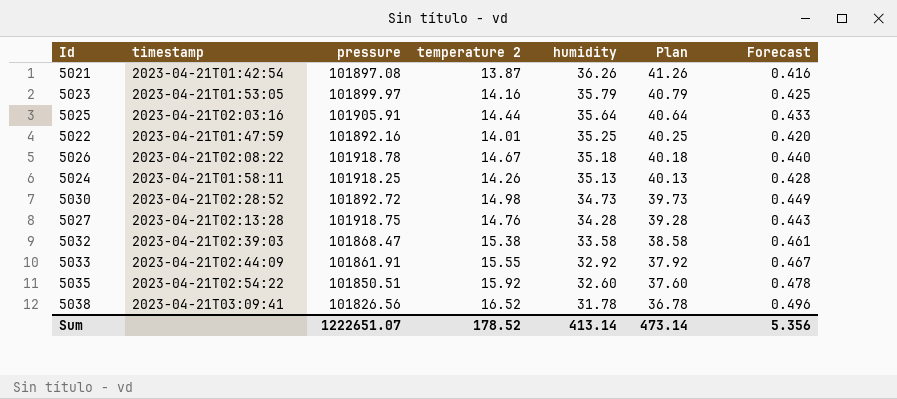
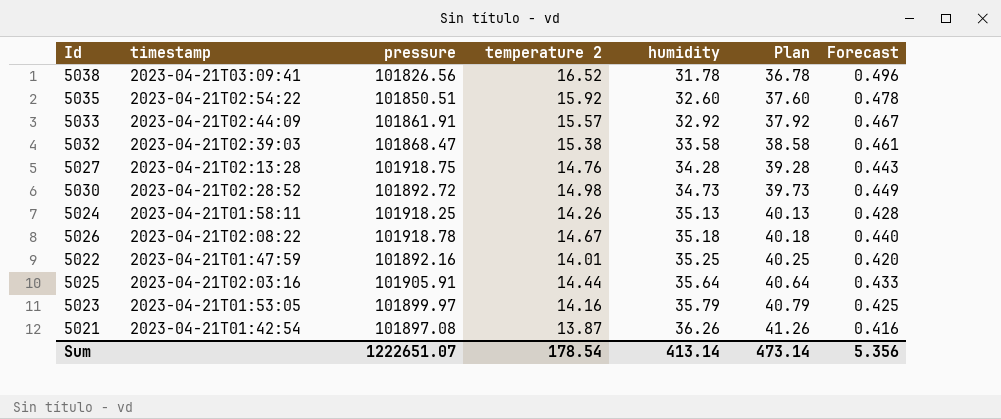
row order: humidity descending -> humidity ascending
5033 | temperature 2: 15.55 -> 15.57
Sum | temperature 2: 178.52 -> 178.54

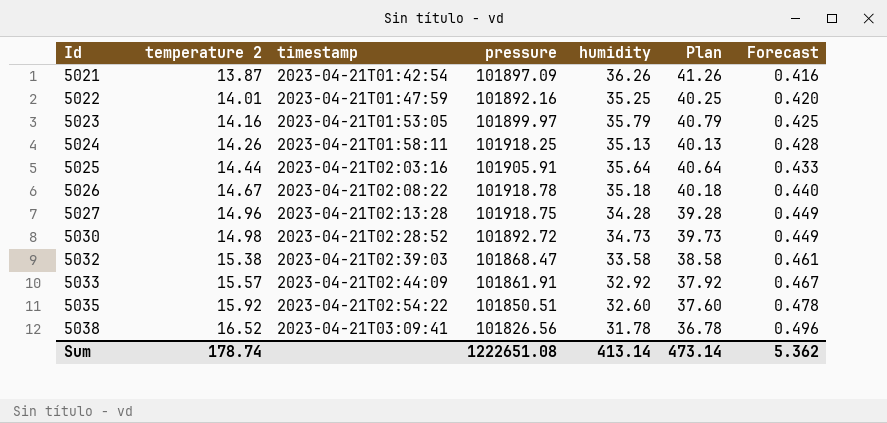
row order: humidity ascending -> Id ascending
column temperature 2 | position: 4 -> 2
5021 | pressure: 101897.08 -> 101897.09
5027 | temperature 2: 14.76 -> 14.96
5027 | Forecast: 0.443 -> 0.449
Sum | temperature 2: 178.54 -> 178.74
Sum | pressure: 1222651.07 -> 1222651.08
Sum | Forecast: 5.356 -> 5.362

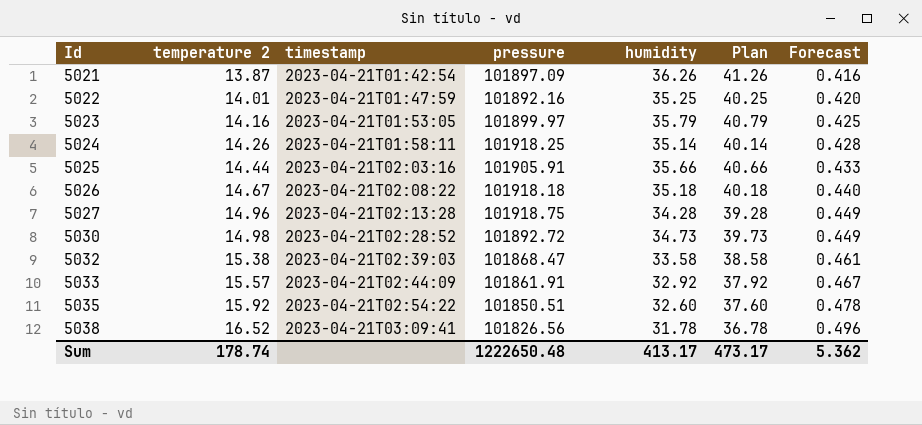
5024 | humidity: 35.13 -> 35.14
5024 | Plan: 40.13 -> 40.14
5025 | humidity: 35.64 -> 35.66
5025 | Plan: 40.64 -> 40.66
5026 | pressure: 101918.78 -> 101918.18
Sum | pressure: 1222651.08 -> 1222650.48
Sum | humidity: 413.14 -> 413.17
Sum | Plan: 473.14 -> 473.17

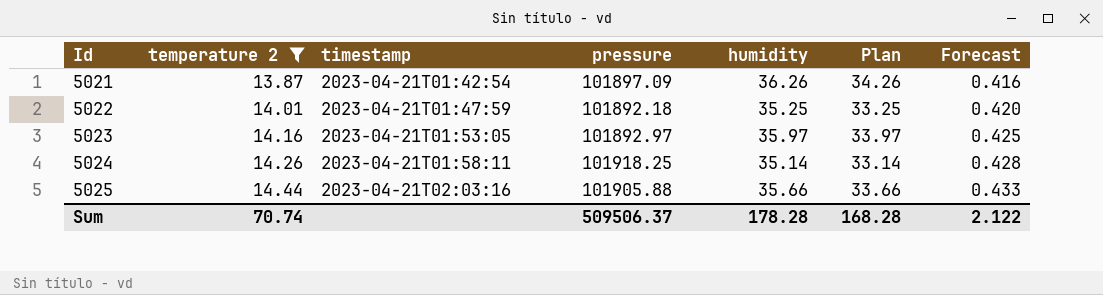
filter: none -> temperature 2 <= 14.44
column Plan | formula: [humidity] + 5 -> [humidity] - 2
5022 | pressure: 101892.16 -> 101892.18
5023 | pressure: 101899.97 -> 101892.97
5023 | humidity: 35.79 -> 35.97
5025 | pressure: 101905.91 -> 101905.88
Sum | temperature 2: 178.74 -> 70.74
Sum | pressure: 1222650.48 -> 509506.37
Sum | humidity: 413.17 -> 178.28
Sum | Plan: 473.17 -> 168.28
Sum | Forecast: 5.362 -> 2.122

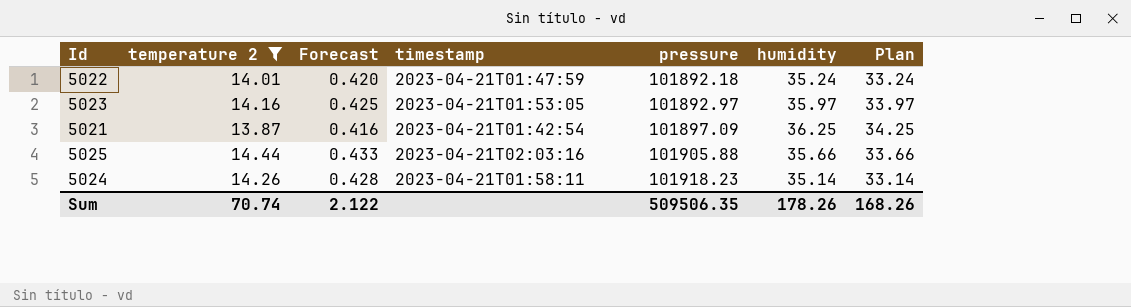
row order: Id ascending -> pressure ascending
column Forecast | position: 7 -> 3
5022 | humidity: 35.25 -> 35.24
5022 | Plan: 33.25 -> 33.24
5021 | humidity: 36.26 -> 36.25
5021 | Plan: 34.26 -> 34.25
5024 | pressure: 101918.25 -> 101918.23
Sum | pressure: 509506.37 -> 509506.35
Sum | humidity: 178.28 -> 178.26
Sum | Plan: 168.28 -> 168.26

